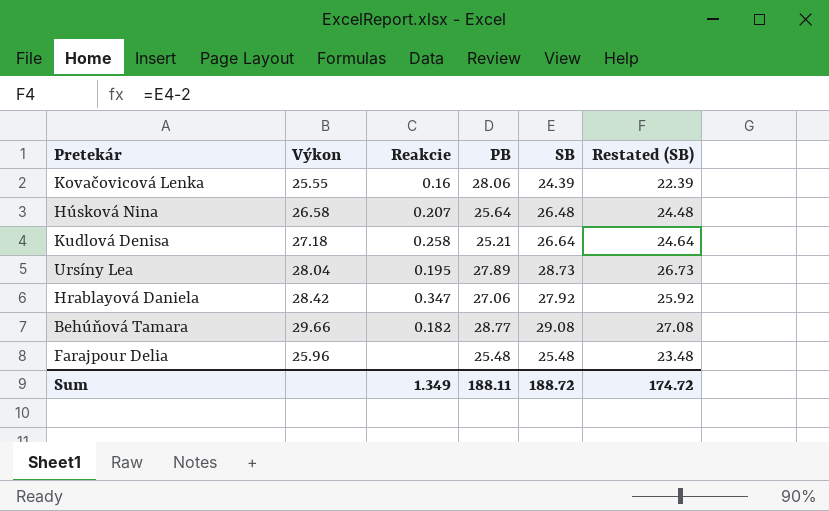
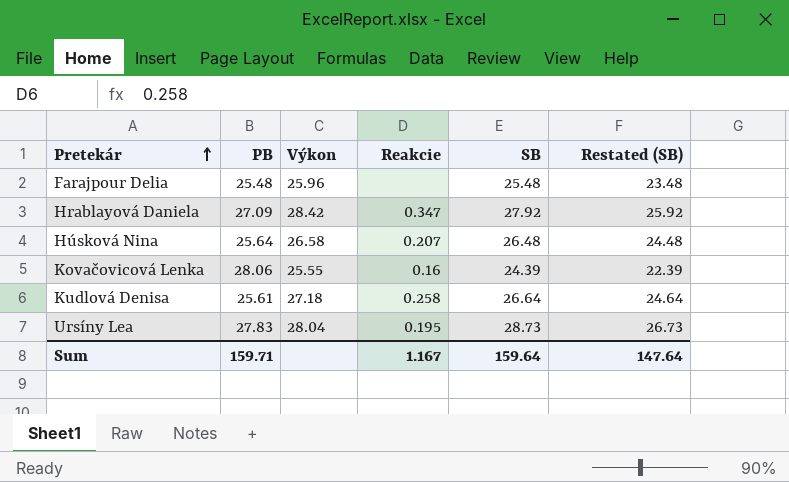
row order: none -> Pretekár ascending
column PB | position: 4 -> 2
row Behúňová Tamara: 29.66 | 0.182 | 28.77 | 29.08 | 27.08 -> none
Hrablayová Daniela | PB: 27.06 -> 27.09
Kudlová Denisa | PB: 25.21 -> 25.61
Ursíny Lea | PB: 27.89 -> 27.83
Sum | PB: 188.11 -> 159.71
Sum | Reakcie: 1.349 -> 1.167
Sum | SB: 188.72 -> 159.64
Sum | Restated (SB): 174.72 -> 147.64

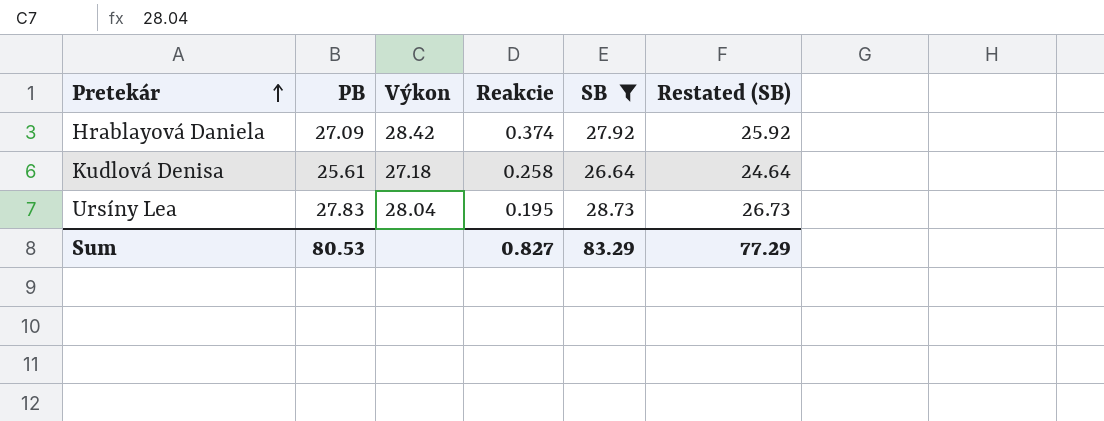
filter: none -> SB >= 26.64
Hrablayová Daniela | Reakcie: 0.347 -> 0.374
Sum | PB: 159.71 -> 80.53
Sum | Reakcie: 1.167 -> 0.827
Sum | SB: 159.64 -> 83.29
Sum | Restated (SB): 147.64 -> 77.29

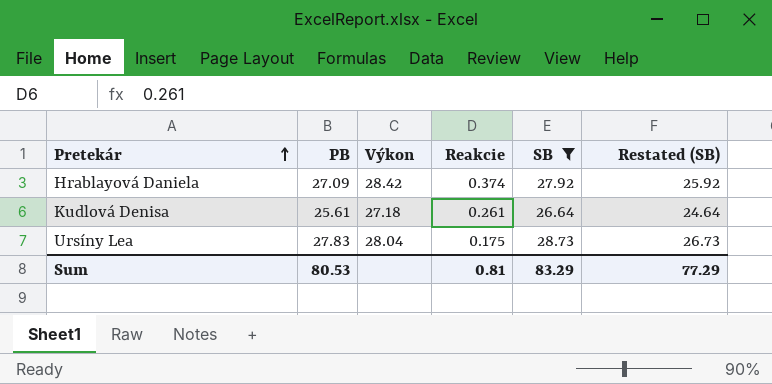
Kudlová Denisa | Reakcie: 0.258 -> 0.261
Ursíny Lea | Reakcie: 0.195 -> 0.175
Sum | Reakcie: 0.827 -> 0.81

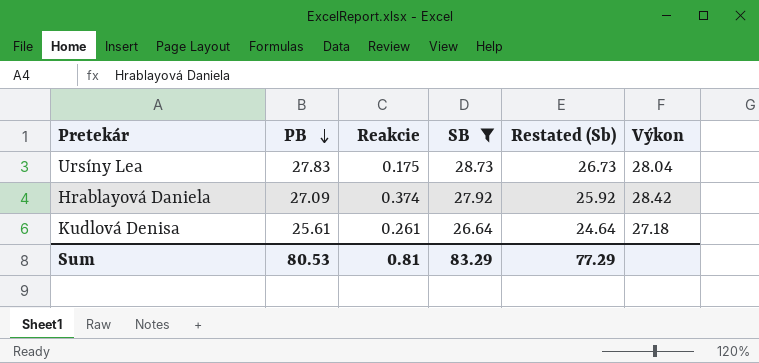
row order: Pretekár ascending -> PB descending
column name: Restated (SB) -> Restated (Sb)
column Výkon | position: 3 -> 6

